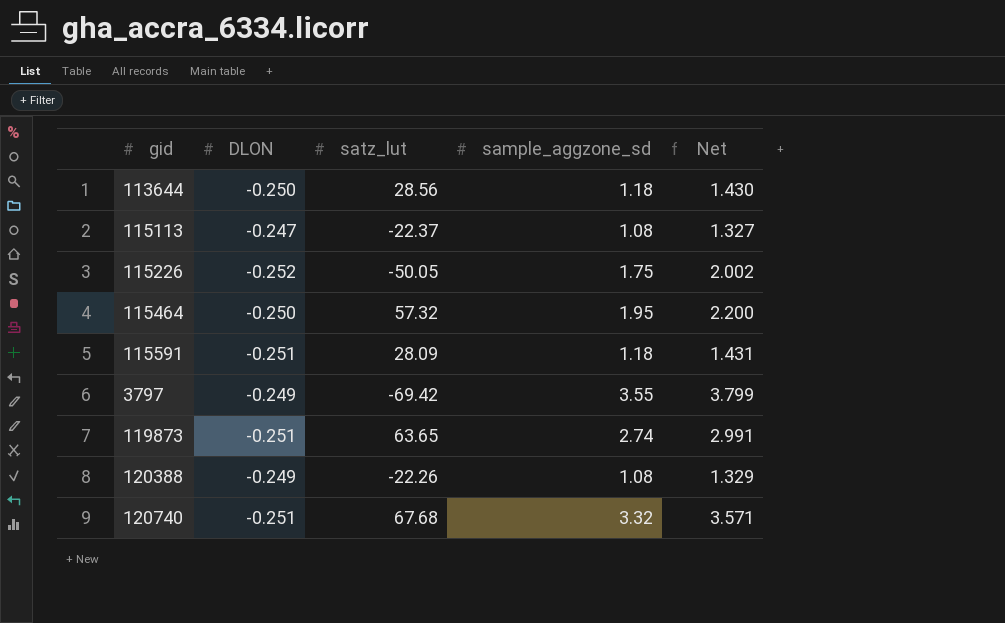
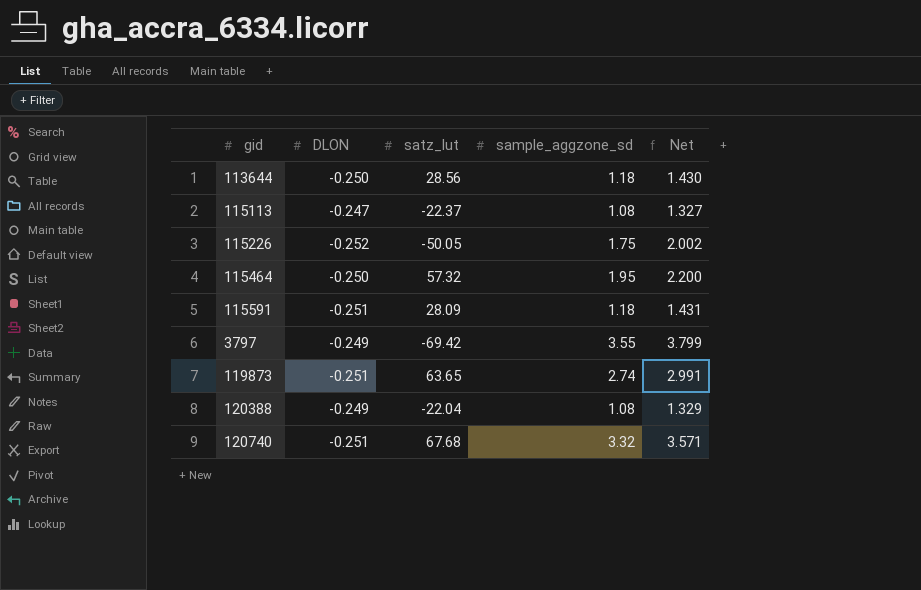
120388 | satz_lut: -22.26 -> -22.04

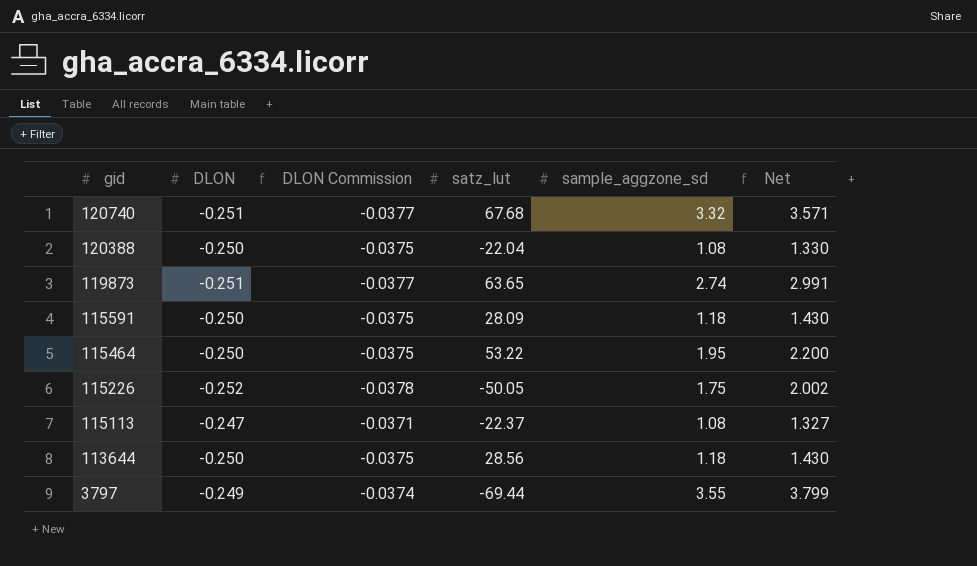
row order: none -> gid descending
column DLON Commission | formula: none -> [DLON] * 0.15
120388 | DLON: -0.249 -> -0.250
120388 | Net: 1.329 -> 1.330
115591 | DLON: -0.251 -> -0.250
115591 | Net: 1.431 -> 1.430
115464 | satz_lut: 57.32 -> 53.22
3797 | satz_lut: -69.42 -> -69.44

